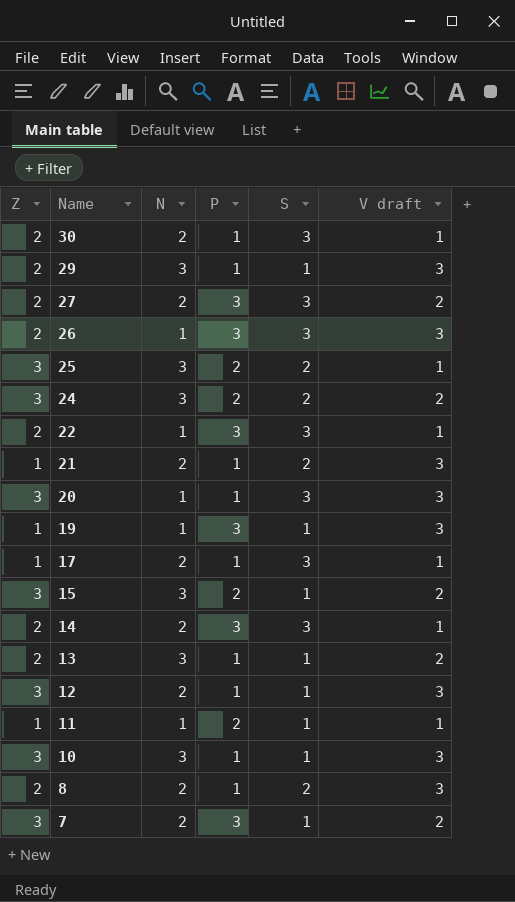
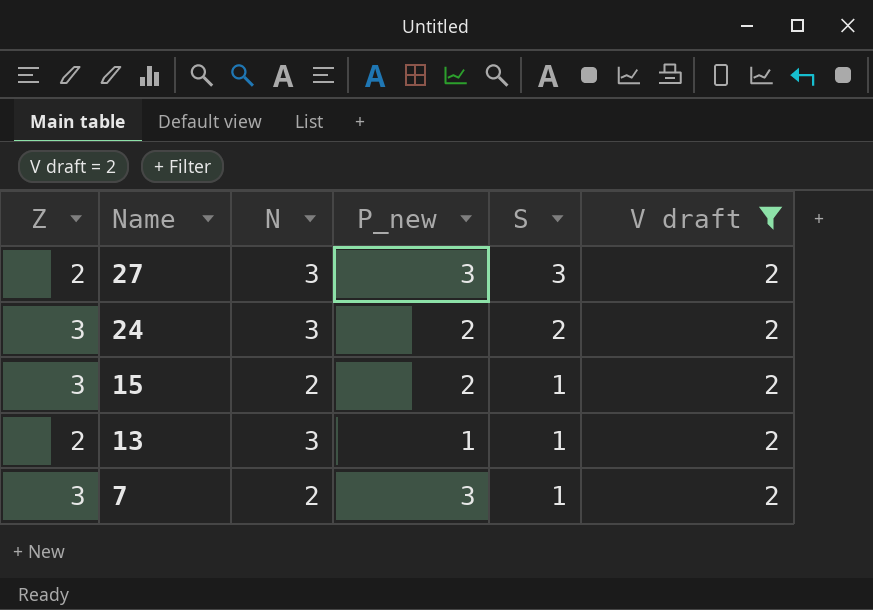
filter: none -> V draft = 2
column name: P -> P_new
27 | N: 2 -> 3
15 | N: 3 -> 2

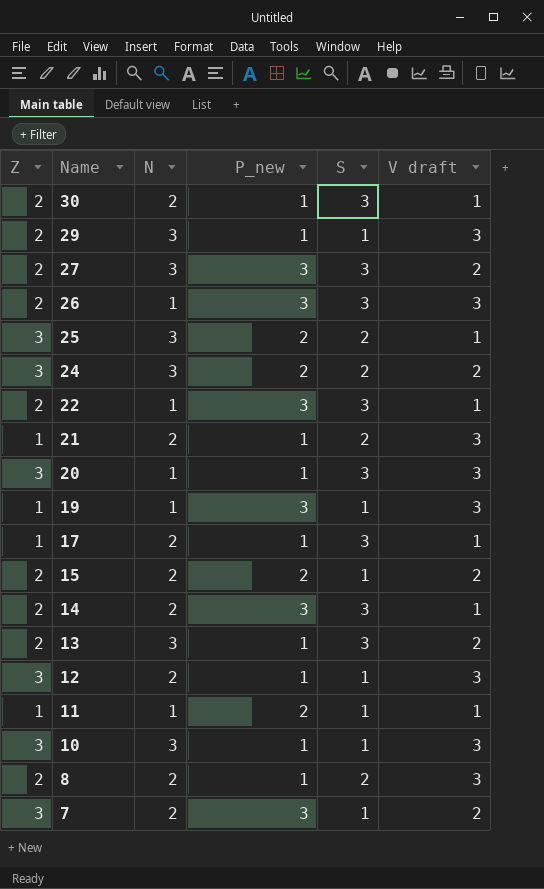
filter: V draft = 2 -> none
15 | Z: 3 -> 2
13 | S: 1 -> 3

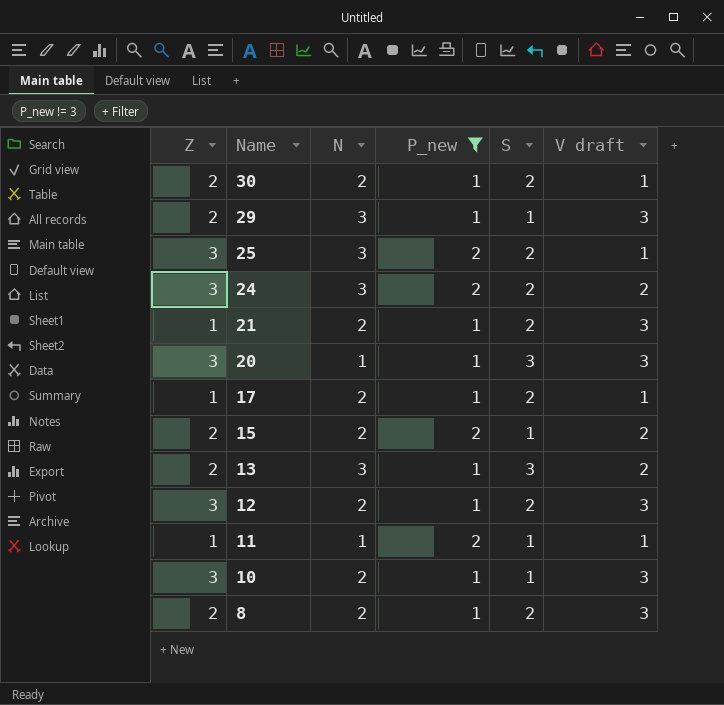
filter: none -> P_new != 3
30 | S: 3 -> 2
17 | S: 3 -> 2
12 | S: 1 -> 2
10 | N: 3 -> 2

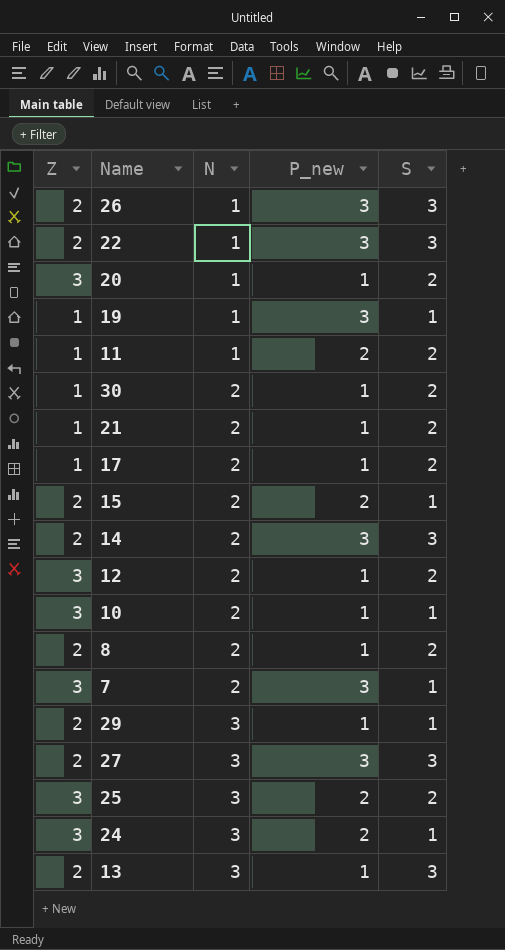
filter: P_new != 3 -> none
row order: Name descending -> N ascending
column V draft | position: 6 -> none
20 | S: 3 -> 2
11 | S: 1 -> 2
30 | Z: 2 -> 1
24 | S: 2 -> 1

